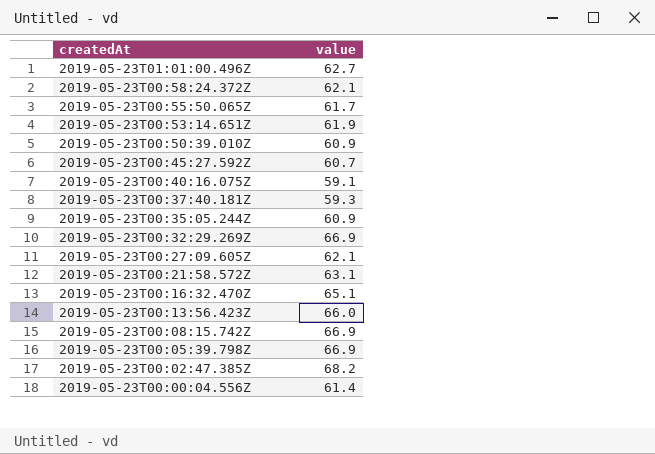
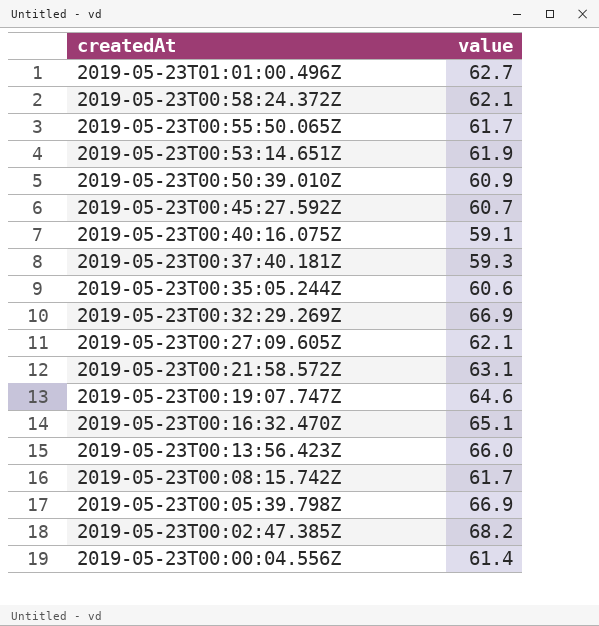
2019-05-23T00:35:05.244Z | value: 60.9 -> 60.6
row 2019-05-23T00:19:07.747Z: none -> 64.6
2019-05-23T00:08:15.742Z | value: 66.9 -> 61.7

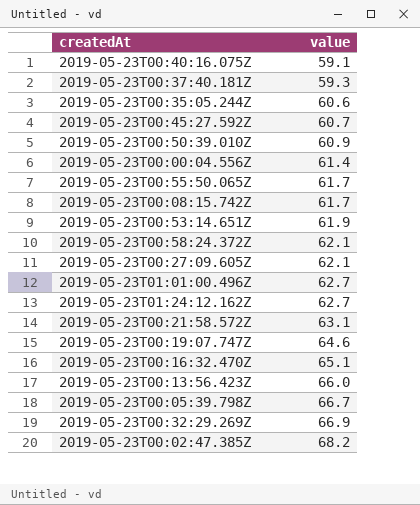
row order: createdAt descending -> value ascending
row 2019-05-23T01:24:12.162Z: none -> 62.7
2019-05-23T00:05:39.798Z | value: 66.9 -> 66.7

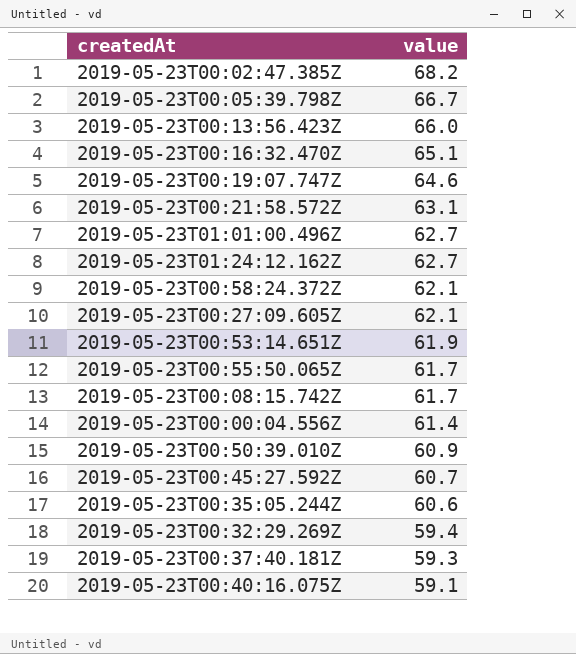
row order: value ascending -> value descending
2019-05-23T00:32:29.269Z | value: 66.9 -> 59.4

